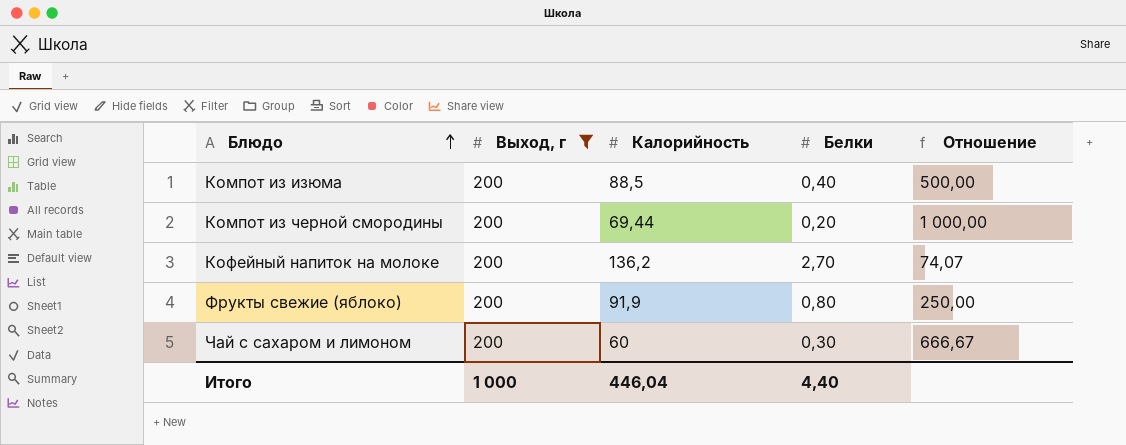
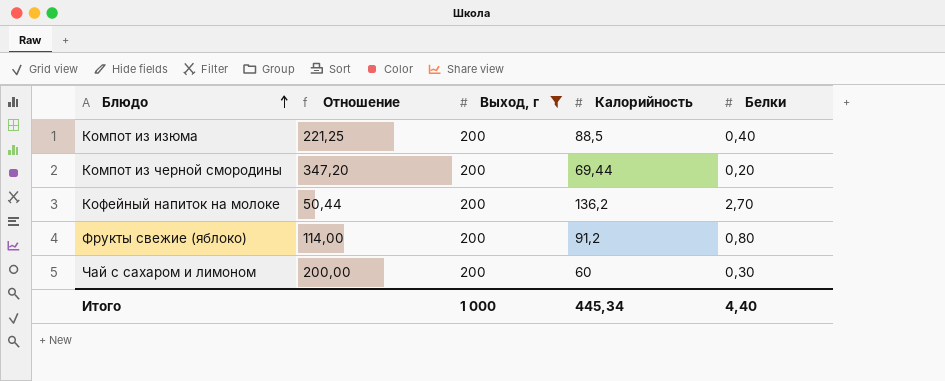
column Отношение | formula: [Выход, г] / [Белки] -> [Калорийность] / [Белки]
column Отношение | position: 5 -> 2
Фрукты свежие (яблоко) | Калорийность: 91,9 -> 91,2
Итого | Калорийность: 446,04 -> 445,34

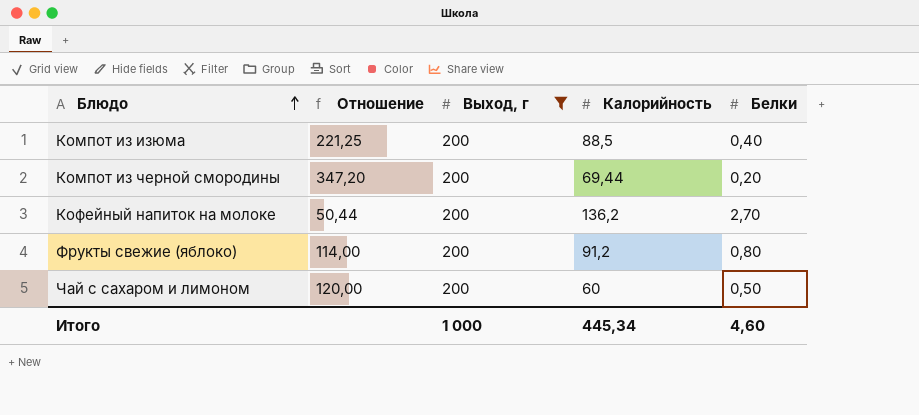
Чай с сахаром и лимоном | Отношение: 200,00 -> 120,00
Чай с сахаром и лимоном | Белки: 0,30 -> 0,50
Итого | Белки: 4,40 -> 4,60

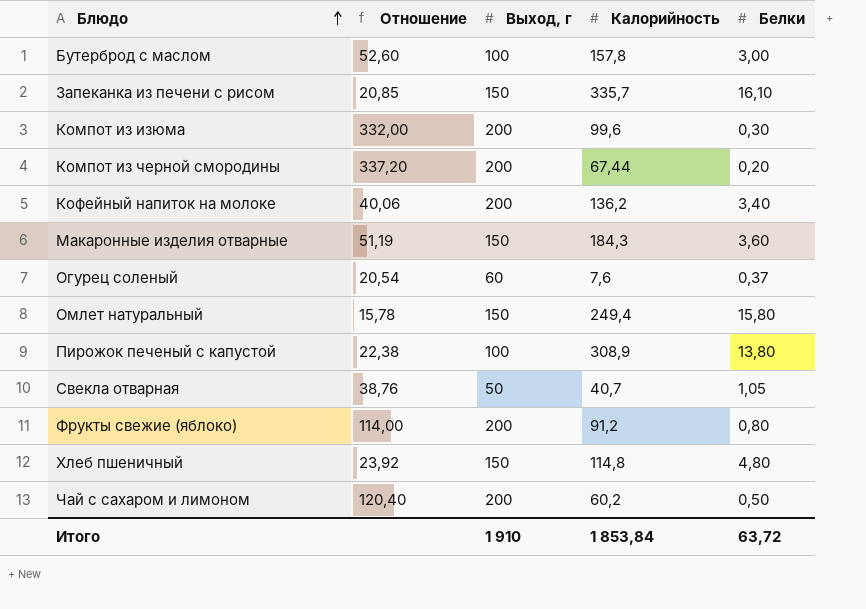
filter: Выход, г = 200 -> none
Компот из изюма | Отношение: 221,25 -> 332,00
Компот из изюма | Калорийность: 88,5 -> 99,6
Компот из изюма | Белки: 0,40 -> 0,30
Компот из черной смородины | Отношение: 347,20 -> 337,20
Компот из черной смородины | Калорийность: 69,44 -> 67,44
Кофейный напиток на молоке | Отношение: 50,44 -> 40,06
Кофейный напиток на молоке | Белки: 2,70 -> 3,40
Чай с сахаром и лимоном | Отношение: 120,00 -> 120,40
Чай с сахаром и лимоном | Калорийность: 60 -> 60,2
Итого | Выход, г: 1 000 -> 1 910
Итого | Калорийность: 445,34 -> 1 853,84
Итого | Белки: 4,60 -> 63,72

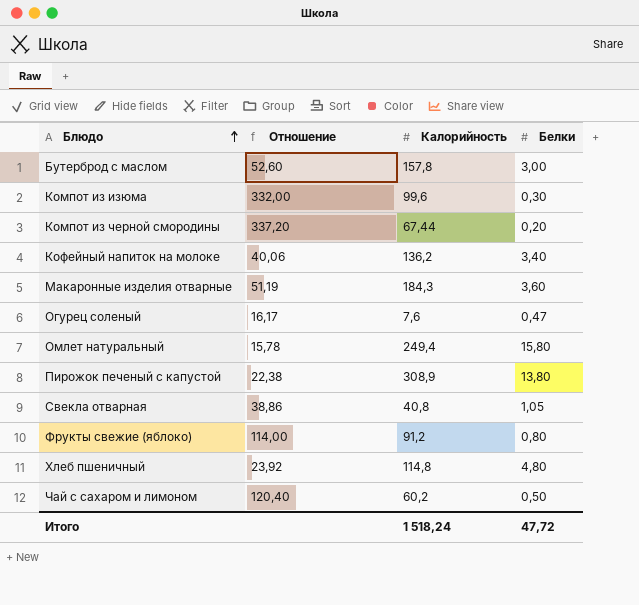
column Выход, г | position: 3 -> none
row Запеканка из печени с рисом: 20,85 | 150 | 335,7 | 16,10 -> none
Огурец соленый | Отношение: 20,54 -> 16,17
Огурец соленый | Белки: 0,37 -> 0,47
Свекла отварная | Отношение: 38,76 -> 38,86
Свекла отварная | Калорийность: 40,7 -> 40,8
Итого | Калорийность: 1 853,84 -> 1 518,24
Итого | Белки: 63,72 -> 47,72

